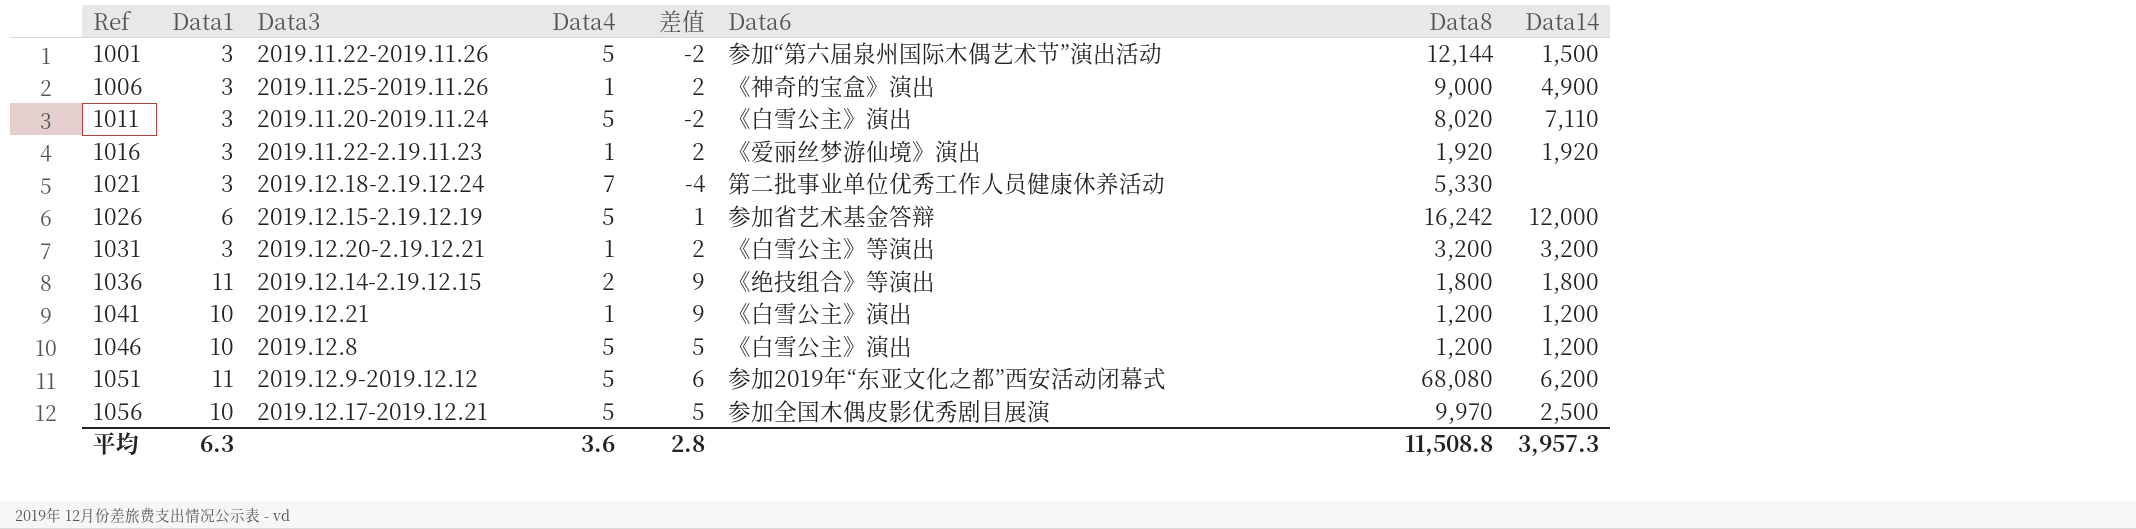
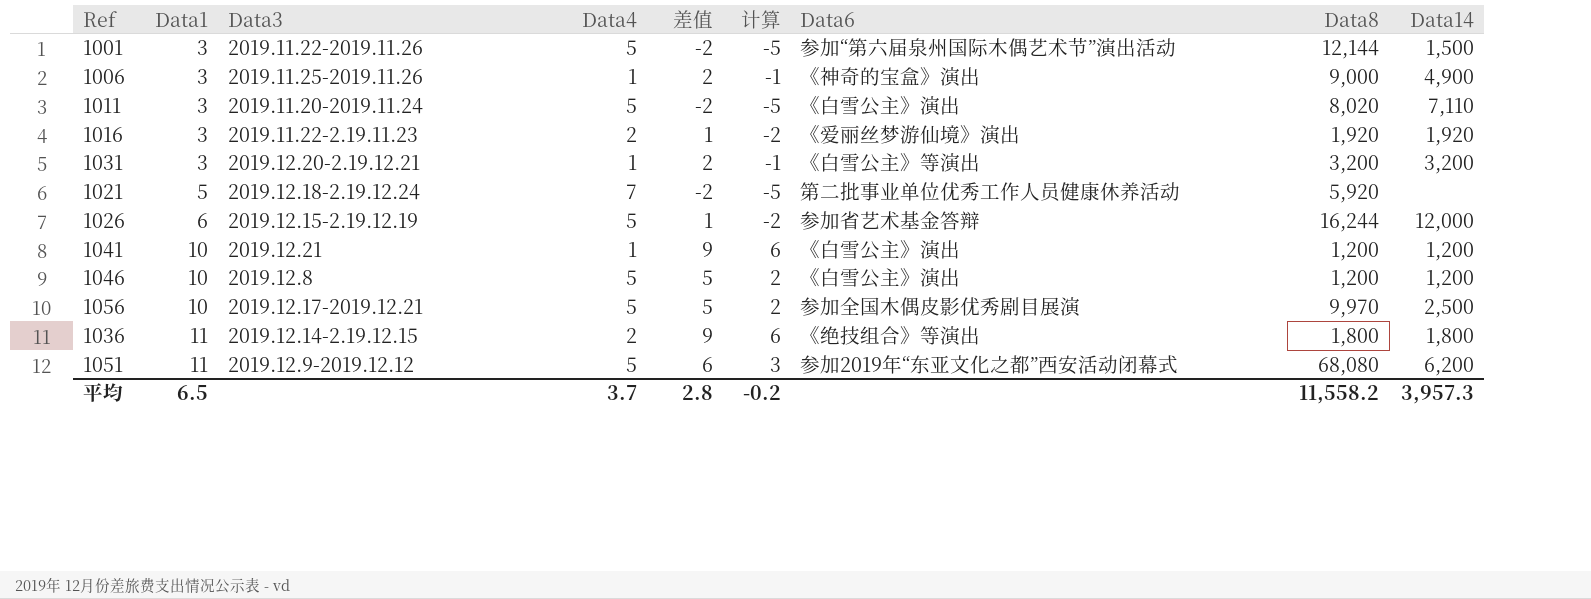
row order: Ref ascending -> Data1 ascending
column 计算 | formula: none -> [差值] - 3
1016 | Data4: 1 -> 2
1016 | 差值: 2 -> 1
1021 | Data1: 3 -> 5
1021 | 差值: -4 -> -2
1021 | Data8: 5,330 -> 5,920
1026 | Data8: 16,242 -> 16,244
平均 | Data1: 6.3 -> 6.5
平均 | Data4: 3.6 -> 3.7
平均 | Data8: 11,508.8 -> 11,558.2

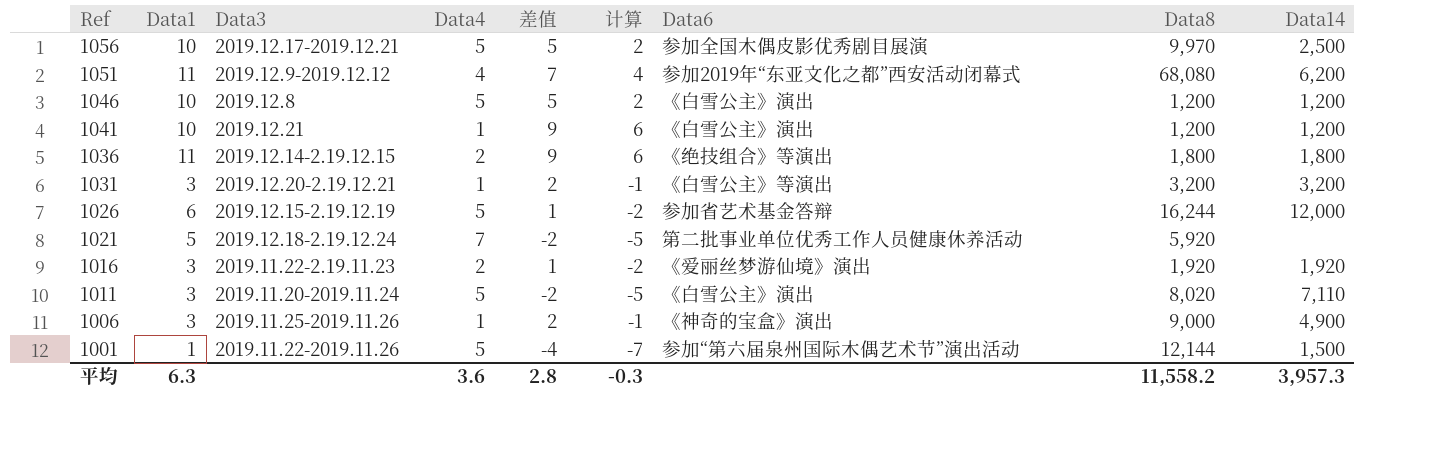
row order: Data1 ascending -> Ref descending
1051 | Data4: 5 -> 4
1051 | 差值: 6 -> 7
1051 | 计算: 3 -> 4
1001 | Data1: 3 -> 1
1001 | 差值: -2 -> -4
1001 | 计算: -5 -> -7
平均 | Data1: 6.5 -> 6.3
平均 | Data4: 3.7 -> 3.6
平均 | 计算: -0.2 -> -0.3

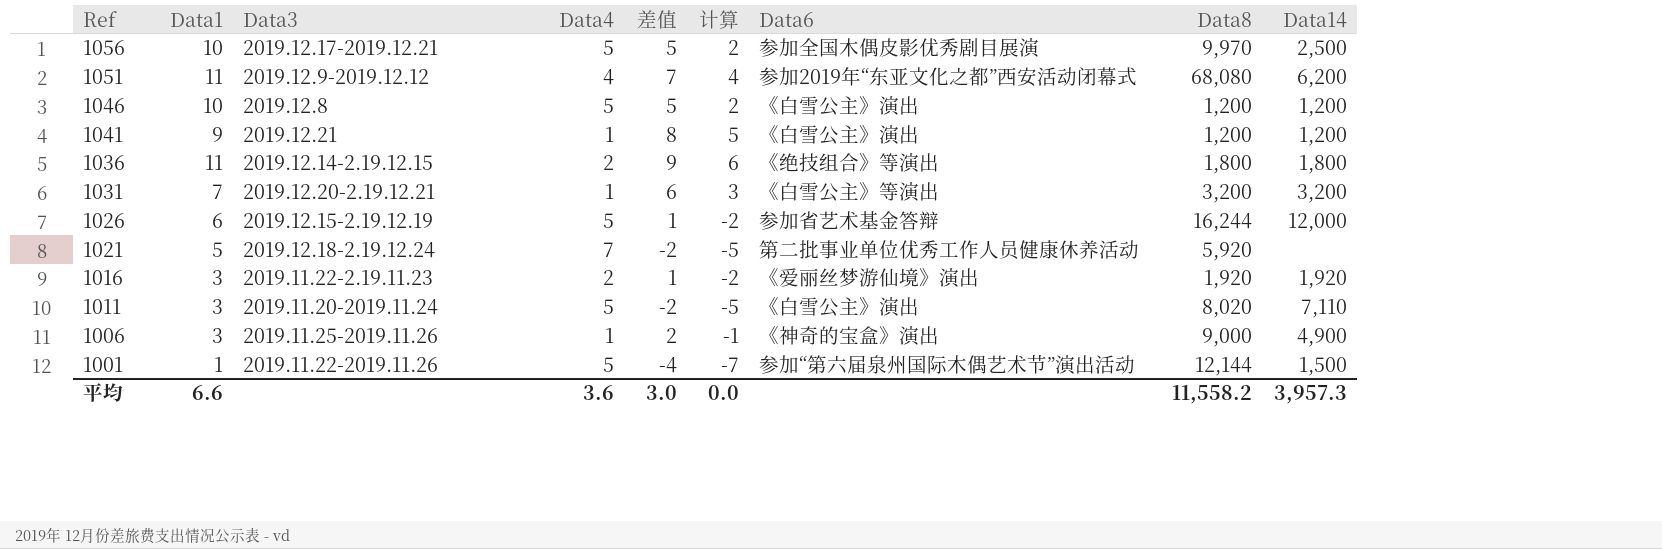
1041 | Data1: 10 -> 9
1041 | 差值: 9 -> 8
1041 | 计算: 6 -> 5
1031 | Data1: 3 -> 7
1031 | 差值: 2 -> 6
1031 | 计算: -1 -> 3
平均 | Data1: 6.3 -> 6.6
平均 | 差值: 2.8 -> 3.0
平均 | 计算: -0.3 -> 0.0

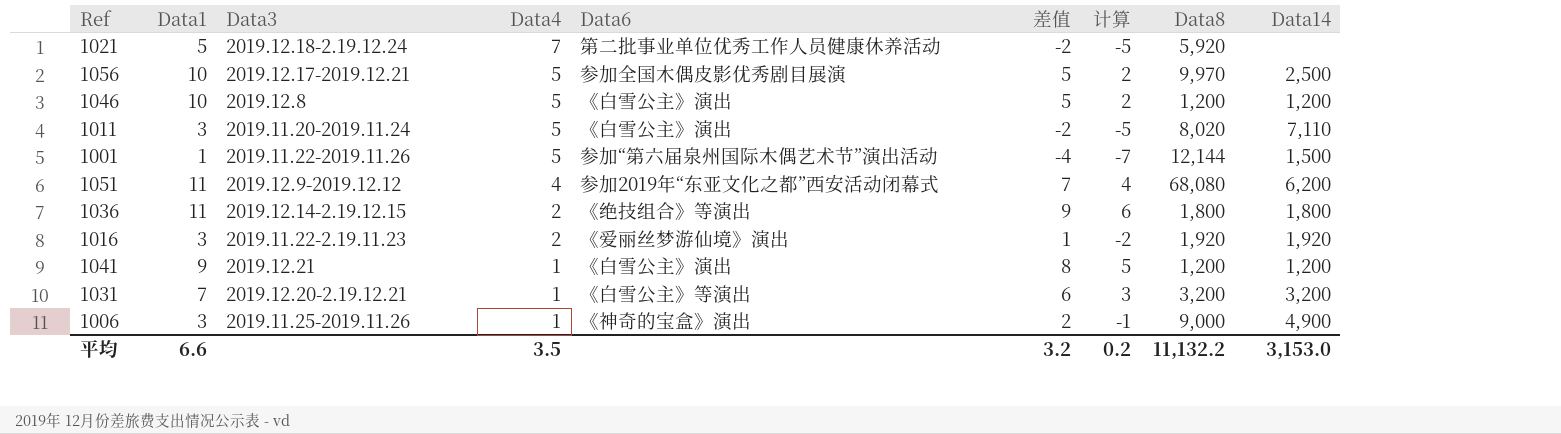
row order: Ref descending -> Data4 descending
column Data6 | position: 7 -> 5
row 1026: 6 | 2019.12.15-2.19.12.19 | 5 | 1 | -2 | 参加省艺术基金答辩 | 16,244 | 12,000 -> none
平均 | Data4: 3.6 -> 3.5
平均 | 差值: 3.0 -> 3.2
平均 | 计算: 0.0 -> 0.2
平均 | Data8: 11,558.2 -> 11,132.2
平均 | Data14: 3,957.3 -> 3,153.0

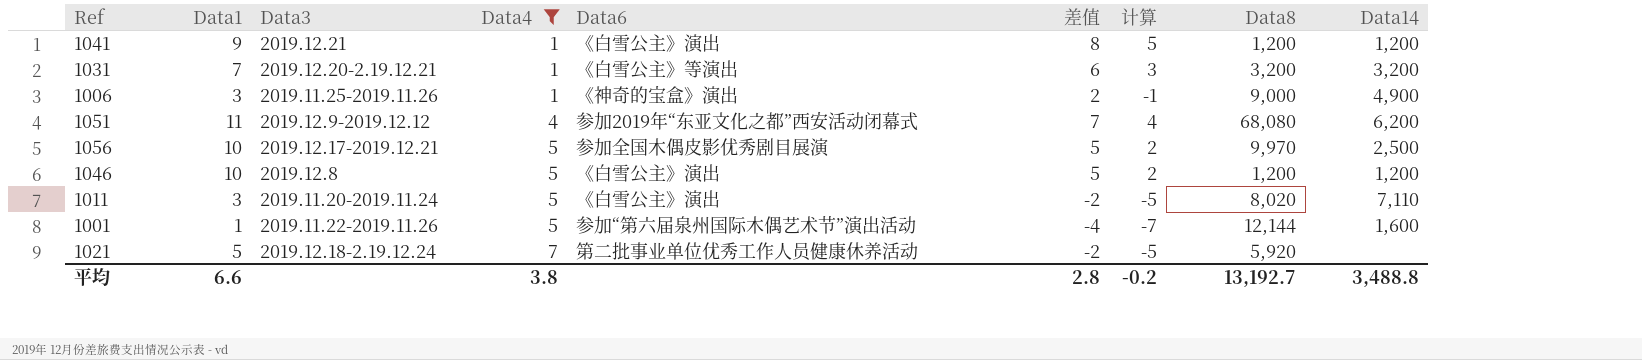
filter: none -> Data4 != 2
row order: Data4 descending -> Data4 ascending
1001 | Data14: 1,500 -> 1,600
平均 | Data4: 3.5 -> 3.8
平均 | 差值: 3.2 -> 2.8
平均 | 计算: 0.2 -> -0.2
平均 | Data8: 11,132.2 -> 13,192.7
平均 | Data14: 3,153.0 -> 3,488.8

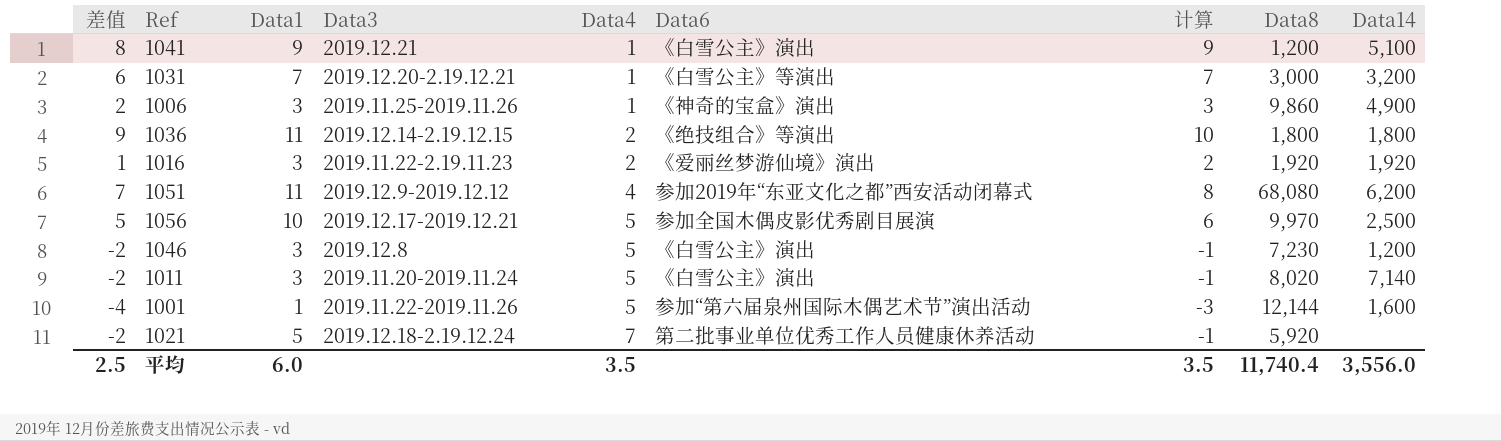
filter: Data4 != 2 -> none
column 差值 | position: 6 -> 1
column 计算 | formula: [差值] - 3 -> [差值] + 1
1041 | Data14: 1,200 -> 5,100
1031 | Data8: 3,200 -> 3,000
1006 | Data8: 9,000 -> 9,860
1046 | 差值: 5 -> -2
1046 | Data1: 10 -> 3
1046 | Data8: 1,200 -> 7,230
1011 | Data14: 7,110 -> 7,140
平均 | 差值: 2.8 -> 2.5
平均 | Data1: 6.6 -> 6.0
平均 | Data4: 3.8 -> 3.5
平均 | 计算: -0.2 -> 3.5
平均 | Data8: 13,192.7 -> 11,740.4
平均 | Data14: 3,488.8 -> 3,556.0

